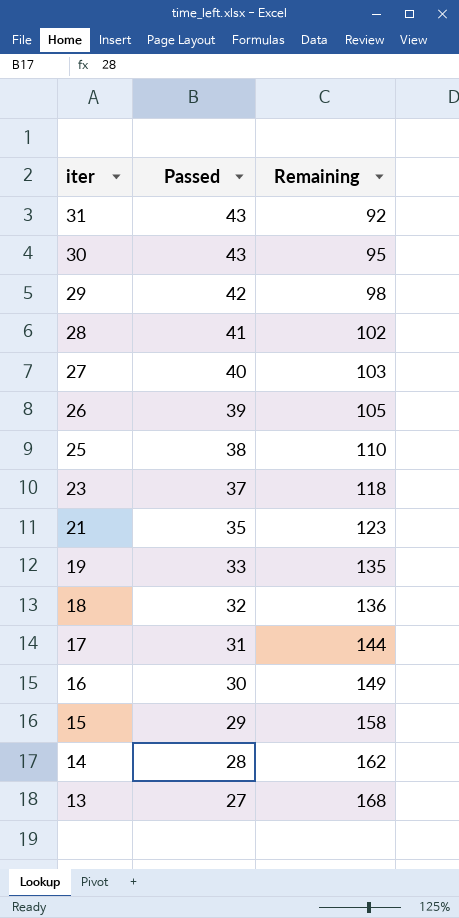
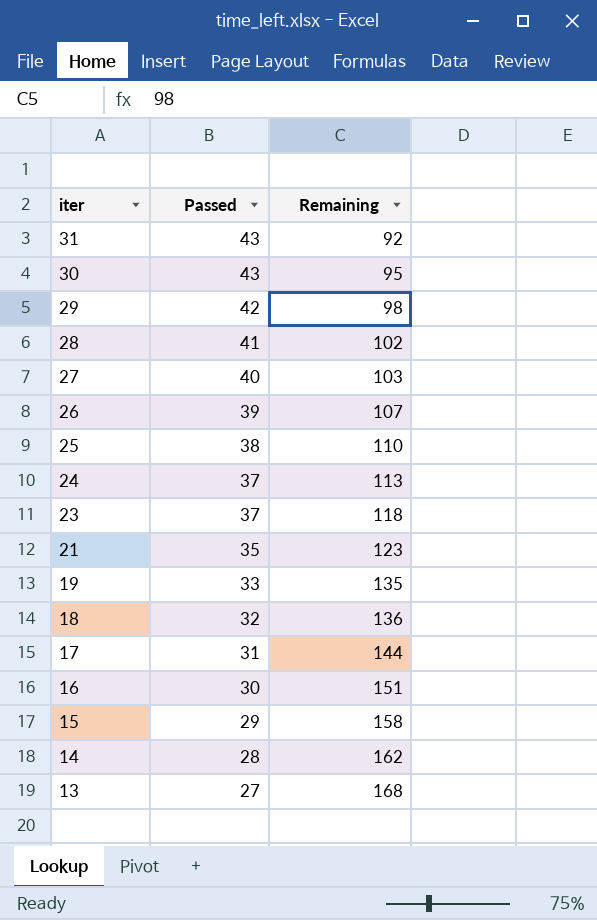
26 | Remaining: 105 -> 107
row 24: none -> 37 | 113
16 | Remaining: 149 -> 151

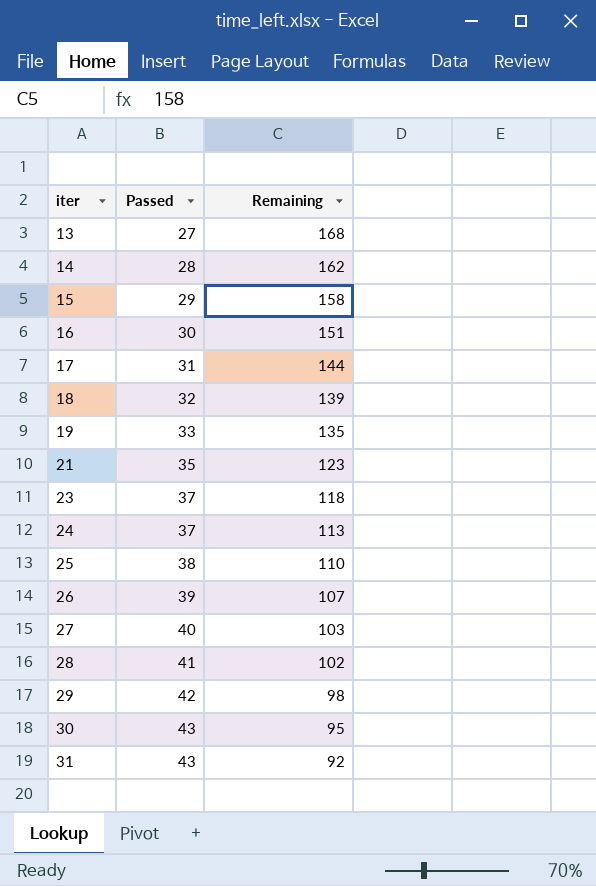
row order: iter descending -> iter ascending
18 | Remaining: 136 -> 139

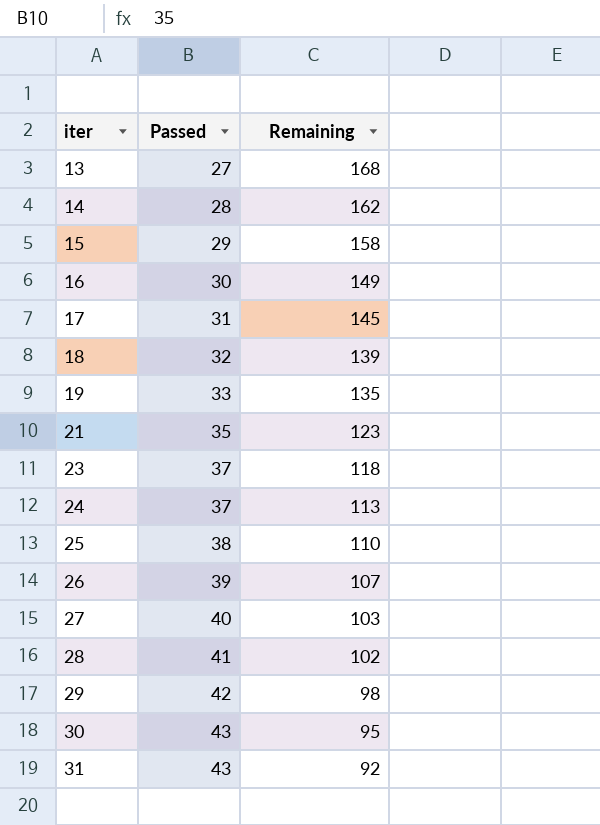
16 | Remaining: 151 -> 149
17 | Remaining: 144 -> 145

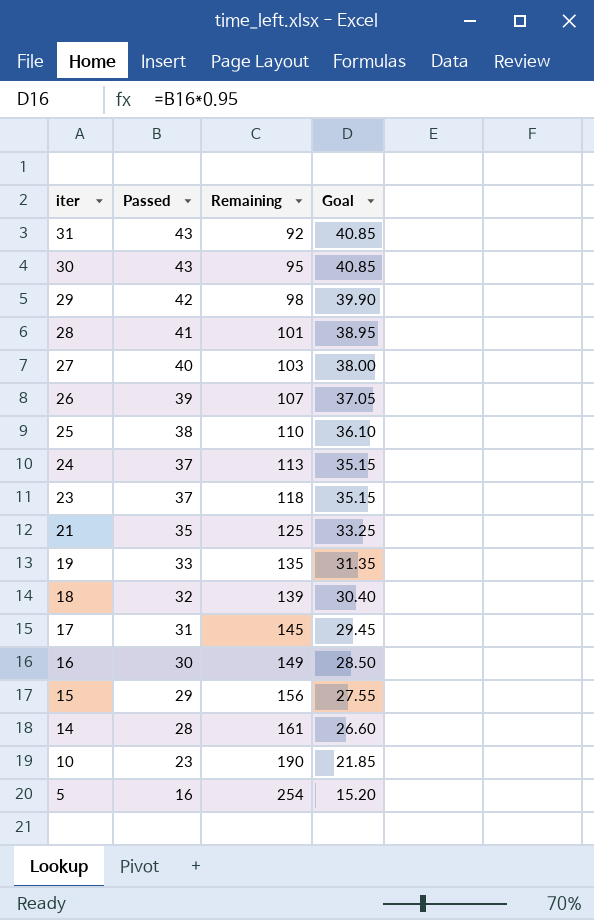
row order: iter ascending -> iter descending
column Goal | formula: none -> [Passed] * 0.95
row 13: 27 | 168 -> none
28 | Remaining: 102 -> 101
21 | Remaining: 123 -> 125
15 | Remaining: 158 -> 156
14 | Remaining: 162 -> 161
row 10: none -> 23 | 190 | 21.85
row 5: none -> 16 | 254 | 15.20

